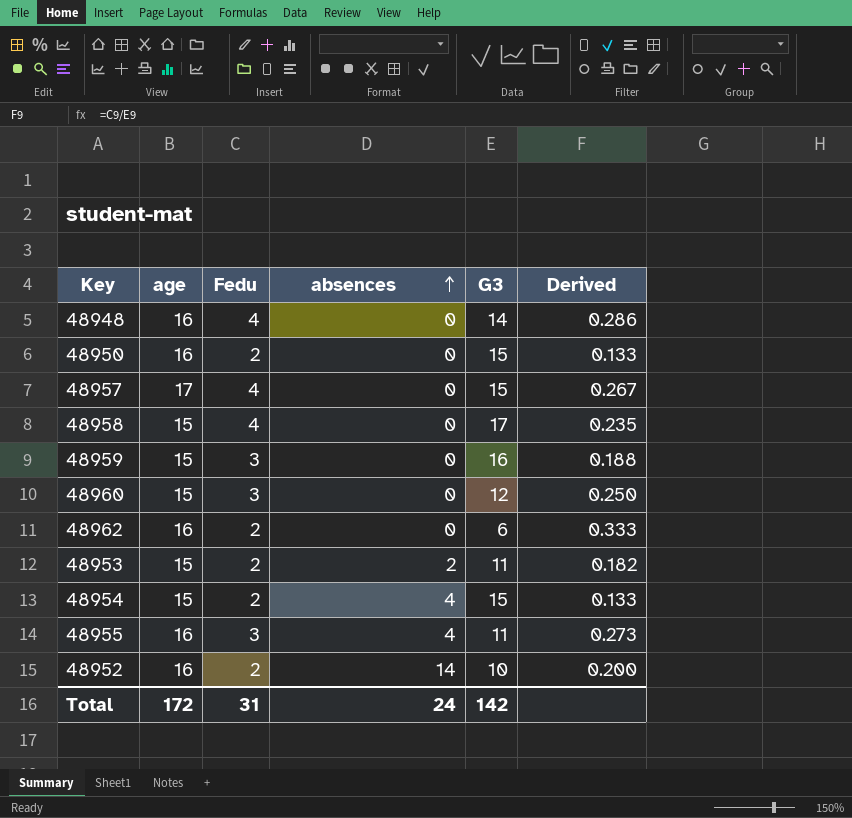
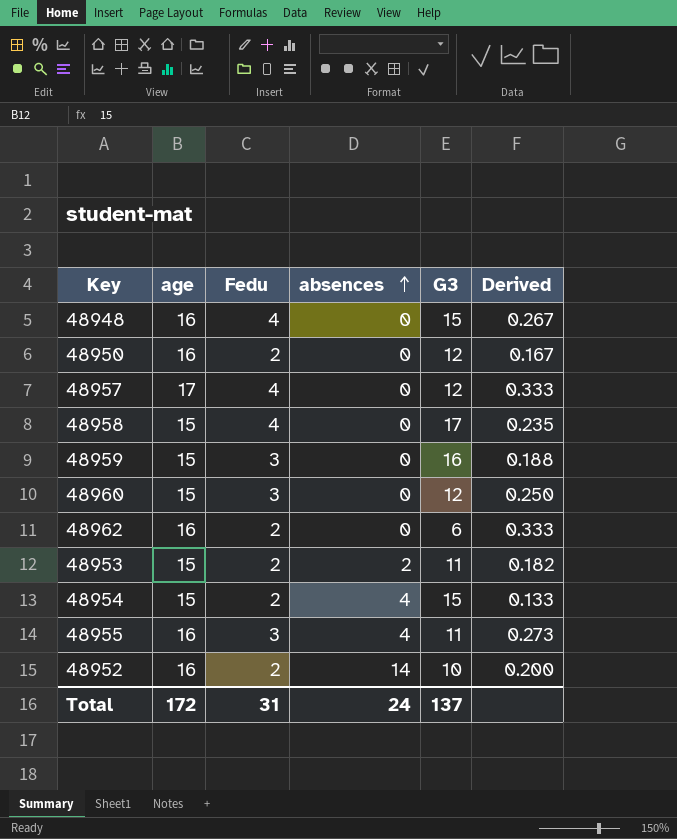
48948 | G3: 14 -> 15
48948 | Derived: 0.286 -> 0.267
48950 | G3: 15 -> 12
48950 | Derived: 0.133 -> 0.167
48957 | G3: 15 -> 12
48957 | Derived: 0.267 -> 0.333
Total | G3: 142 -> 137

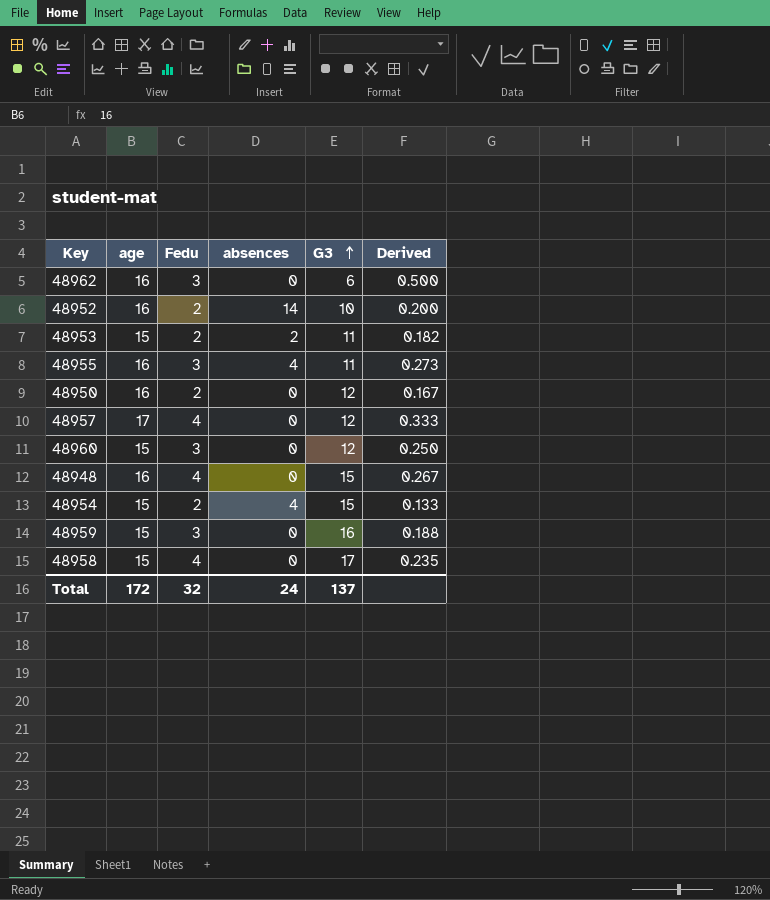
row order: absences ascending -> G3 ascending
48962 | Fedu: 2 -> 3
48962 | Derived: 0.333 -> 0.500
Total | Fedu: 31 -> 32

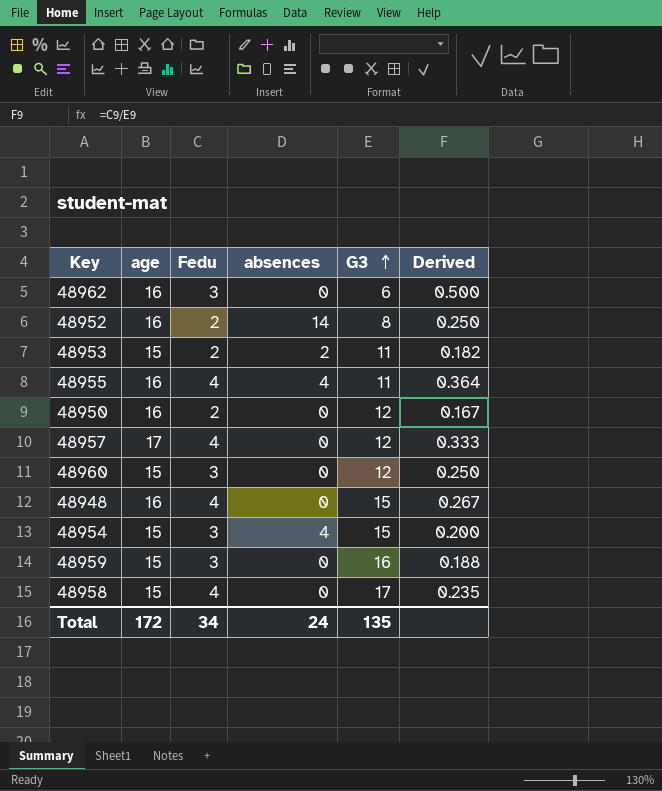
48952 | G3: 10 -> 8
48952 | Derived: 0.200 -> 0.250
48955 | Fedu: 3 -> 4
48955 | Derived: 0.273 -> 0.364
48954 | Fedu: 2 -> 3
48954 | Derived: 0.133 -> 0.200
Total | Fedu: 32 -> 34
Total | G3: 137 -> 135

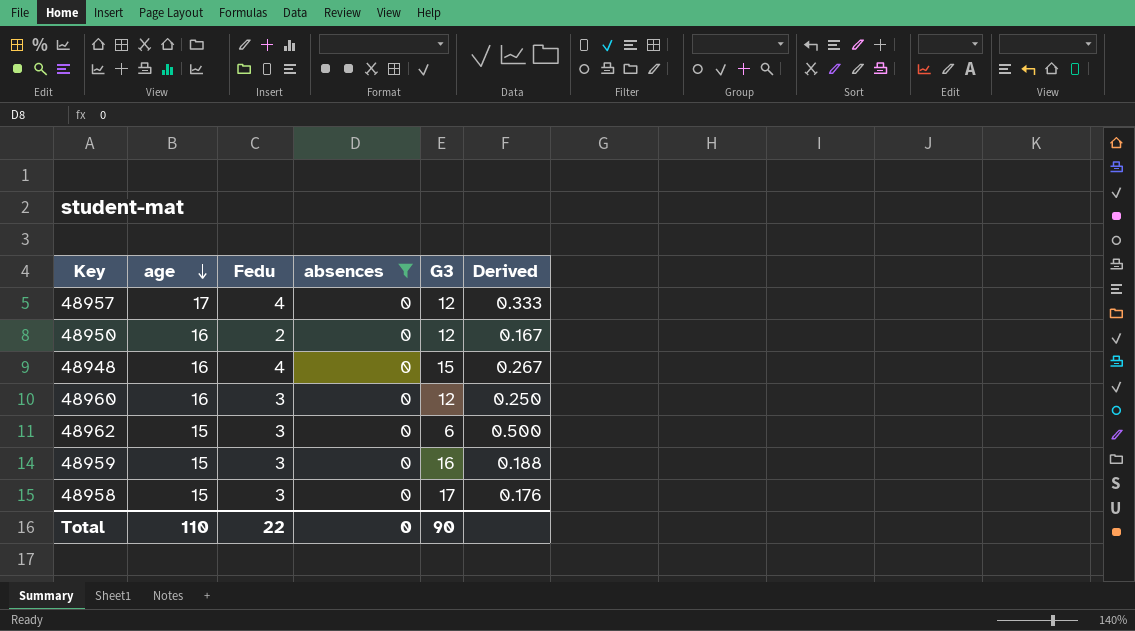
filter: none -> absences = 0
row order: G3 ascending -> age descending
48960 | age: 15 -> 16
48962 | age: 16 -> 15
48958 | Fedu: 4 -> 3
48958 | Derived: 0.235 -> 0.176
Total | age: 172 -> 110
Total | Fedu: 34 -> 22
Total | absences: 24 -> 0
Total | G3: 135 -> 90

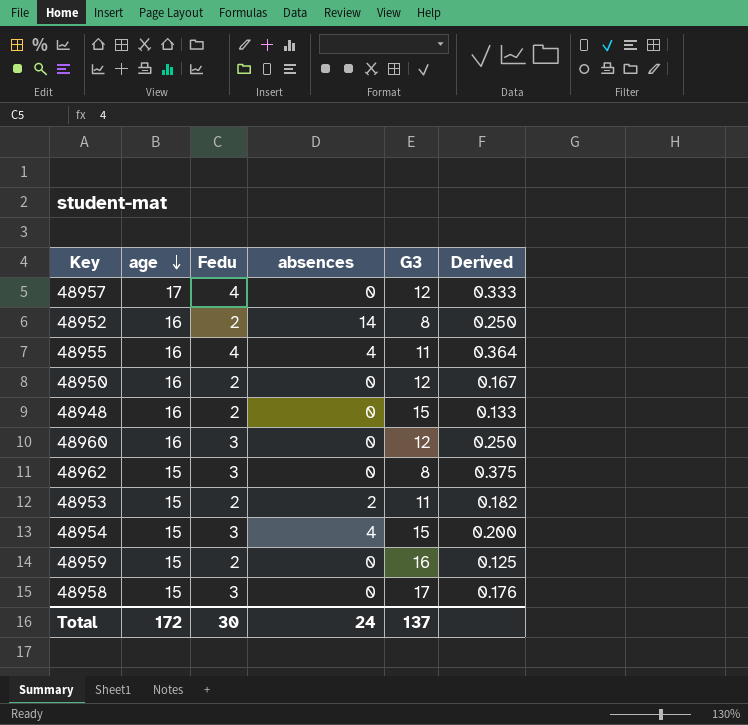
filter: absences = 0 -> none
48948 | Fedu: 4 -> 2
48948 | Derived: 0.267 -> 0.133
48962 | G3: 6 -> 8
48962 | Derived: 0.500 -> 0.375
48959 | Fedu: 3 -> 2
48959 | Derived: 0.188 -> 0.125
Total | age: 110 -> 172
Total | Fedu: 22 -> 30
Total | absences: 0 -> 24
Total | G3: 90 -> 137

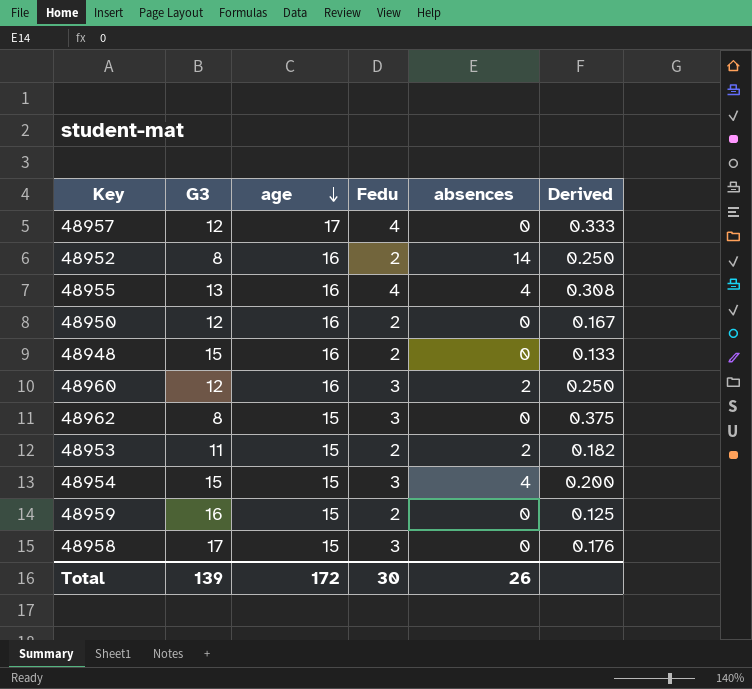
column G3 | position: 5 -> 2
48955 | G3: 11 -> 13
48955 | Derived: 0.364 -> 0.308
48960 | absences: 0 -> 2
Total | G3: 137 -> 139
Total | absences: 24 -> 26

